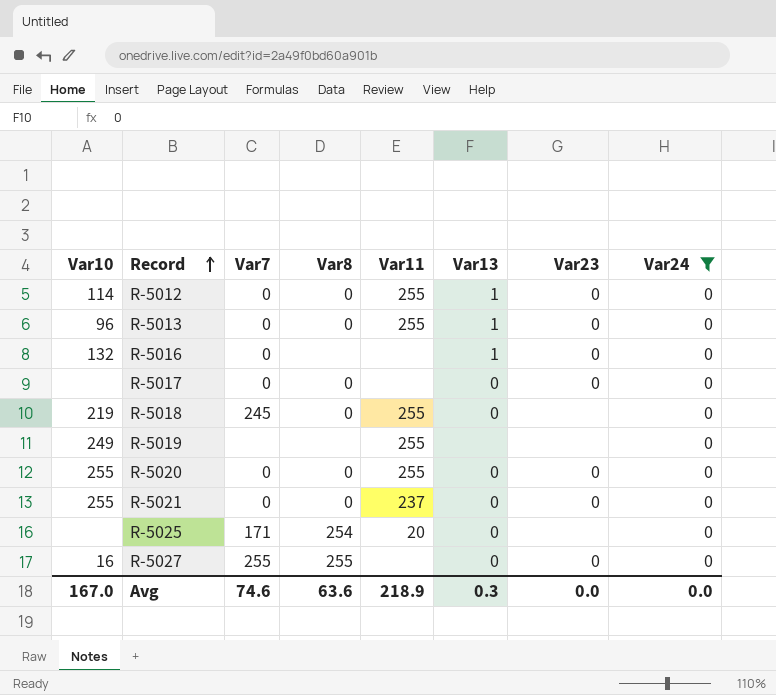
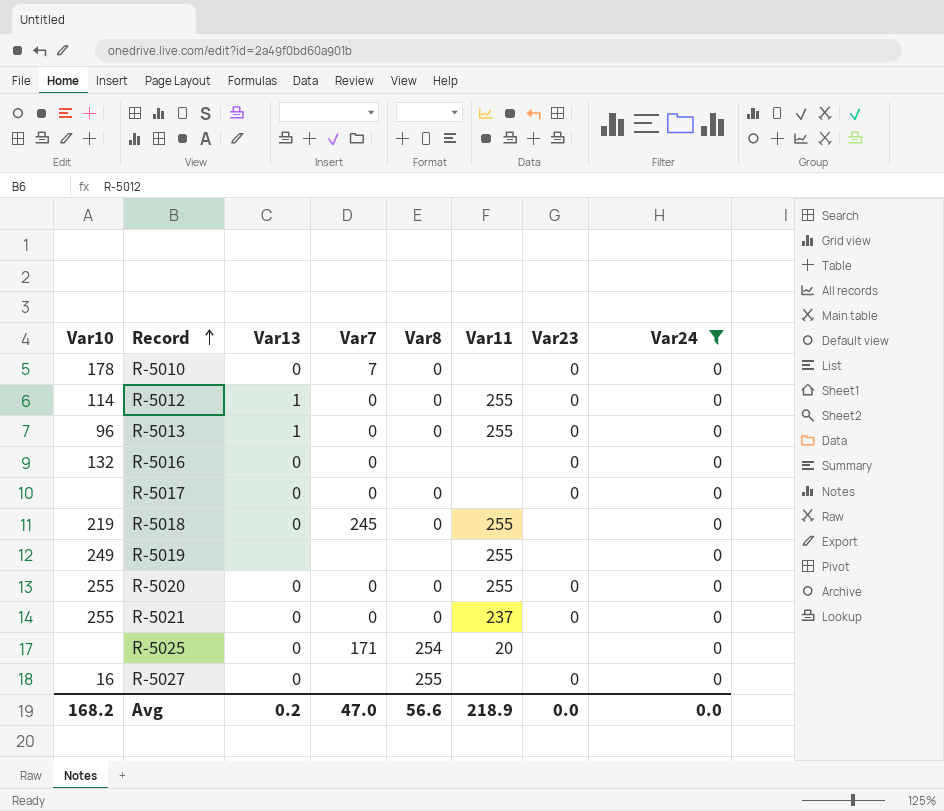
column Var13 | position: 6 -> 3
row R-5010: none -> 178 | 0 | 7 | 0 | none | 0 | 0
R-5016 | Var13: 1 -> 0
R-5027 | Var7: 255 -> none
Avg | Var10: 167.0 -> 168.2
Avg | Var13: 0.3 -> 0.2
Avg | Var7: 74.6 -> 47.0
Avg | Var8: 63.6 -> 56.6

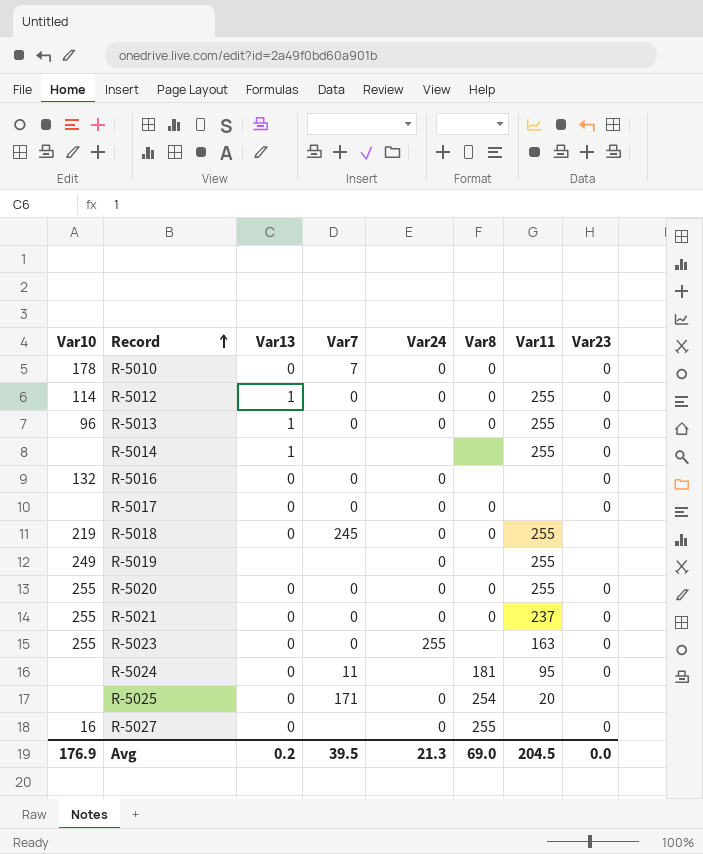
filter: Var24 = 0 -> none
column Var24 | position: 8 -> 5
Avg | Var10: 168.2 -> 176.9
Avg | Var7: 47.0 -> 39.5
Avg | Var24: 0.0 -> 21.3
Avg | Var8: 56.6 -> 69.0
Avg | Var11: 218.9 -> 204.5

